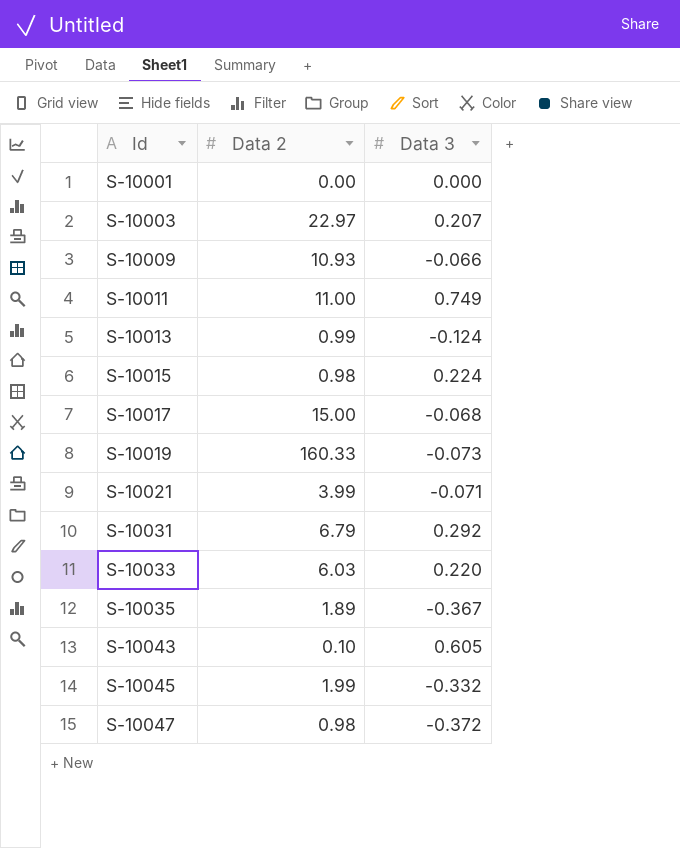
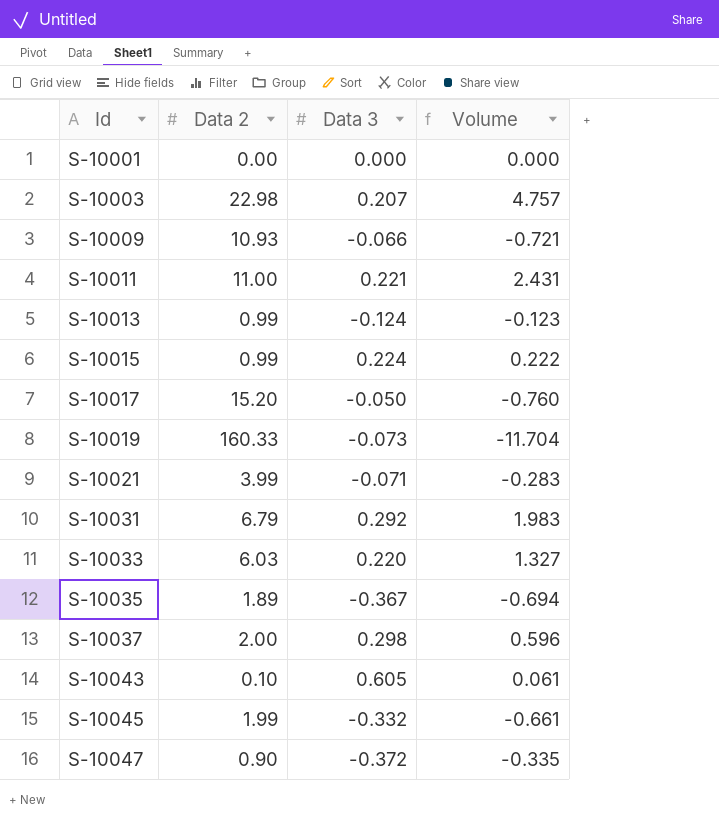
column Volume | formula: none -> [Data 2] * [Data 3]
S-10003 | Data 2: 22.97 -> 22.98
S-10011 | Data 3: 0.749 -> 0.221
S-10015 | Data 2: 0.98 -> 0.99
S-10017 | Data 2: 15.00 -> 15.20
S-10017 | Data 3: -0.068 -> -0.050
row S-10037: none -> 2.00 | 0.298 | 0.596
S-10047 | Data 2: 0.98 -> 0.90

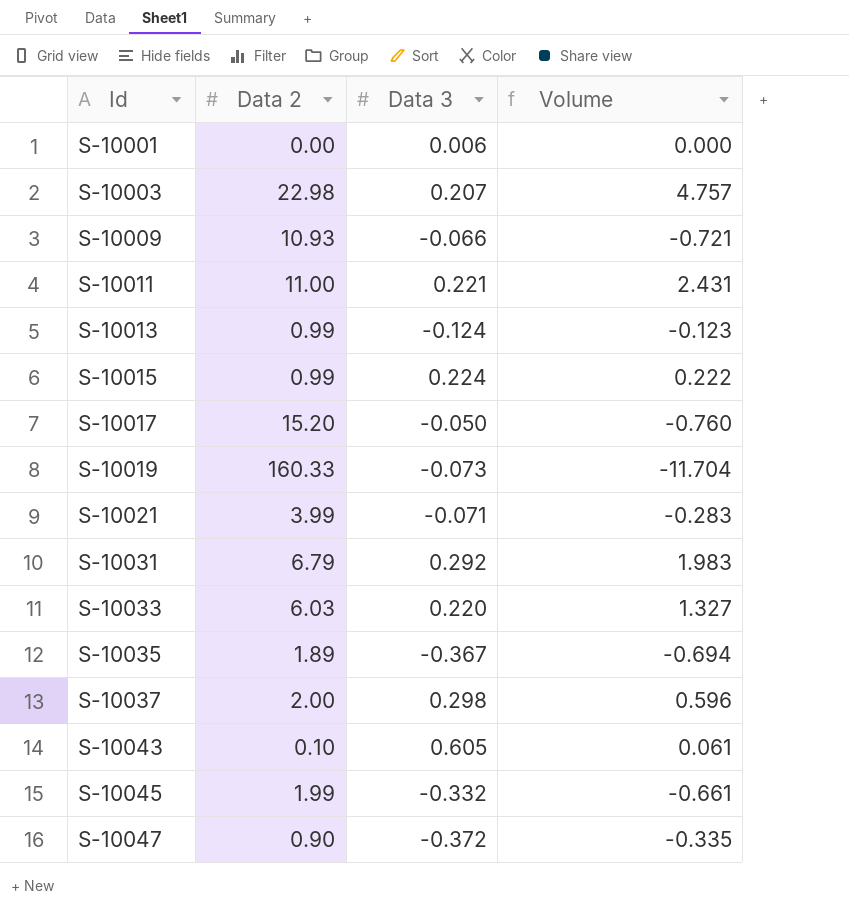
S-10001 | Data 3: 0.000 -> 0.006

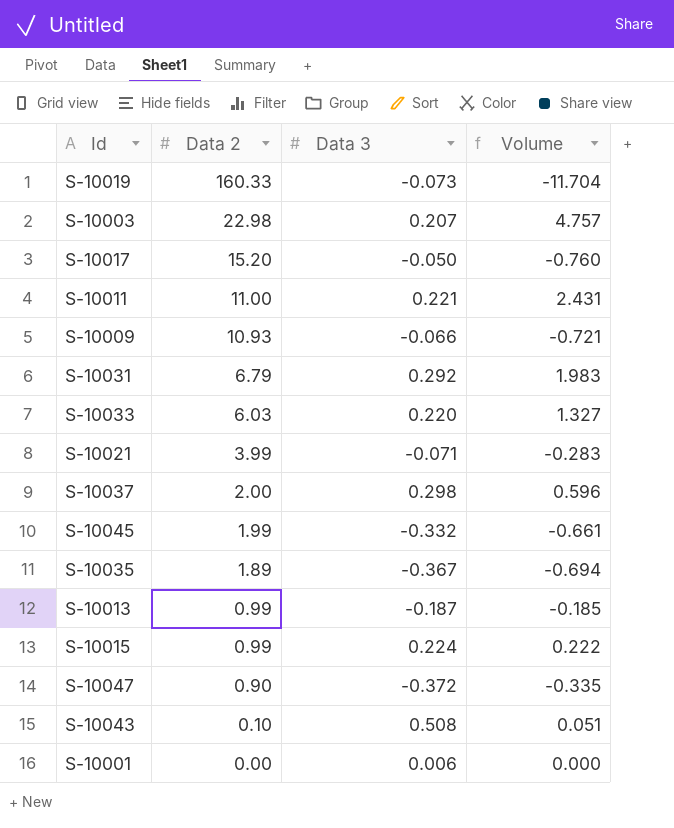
row order: Id ascending -> Data 2 descending
S-10013 | Data 3: -0.124 -> -0.187
S-10013 | Volume: -0.123 -> -0.185
S-10043 | Data 3: 0.605 -> 0.508
S-10043 | Volume: 0.061 -> 0.051

